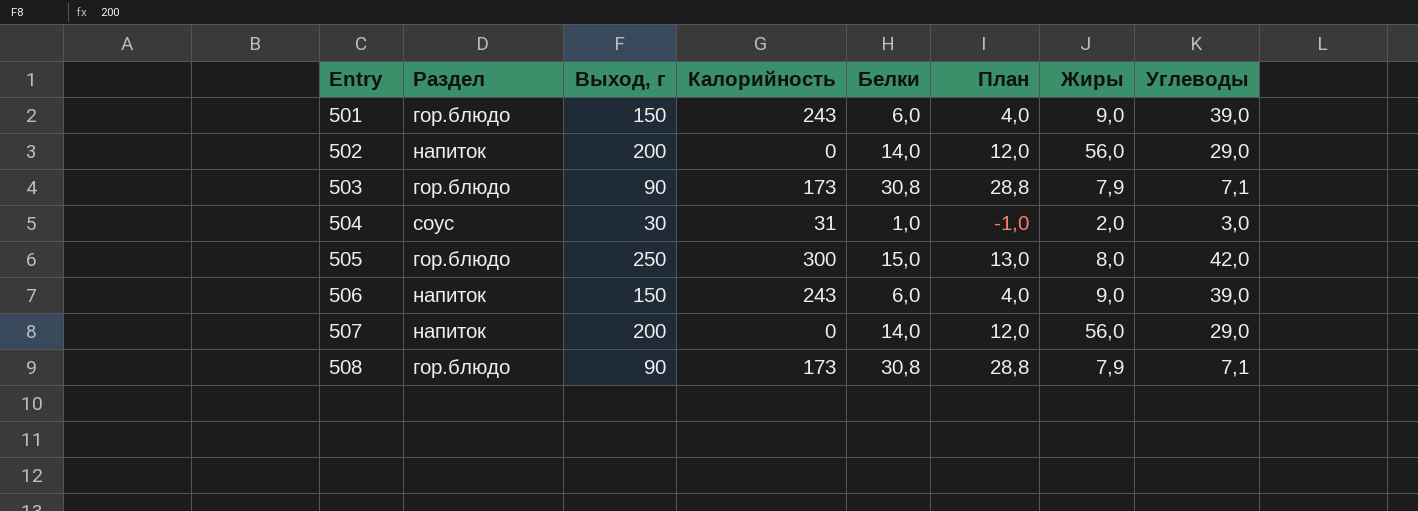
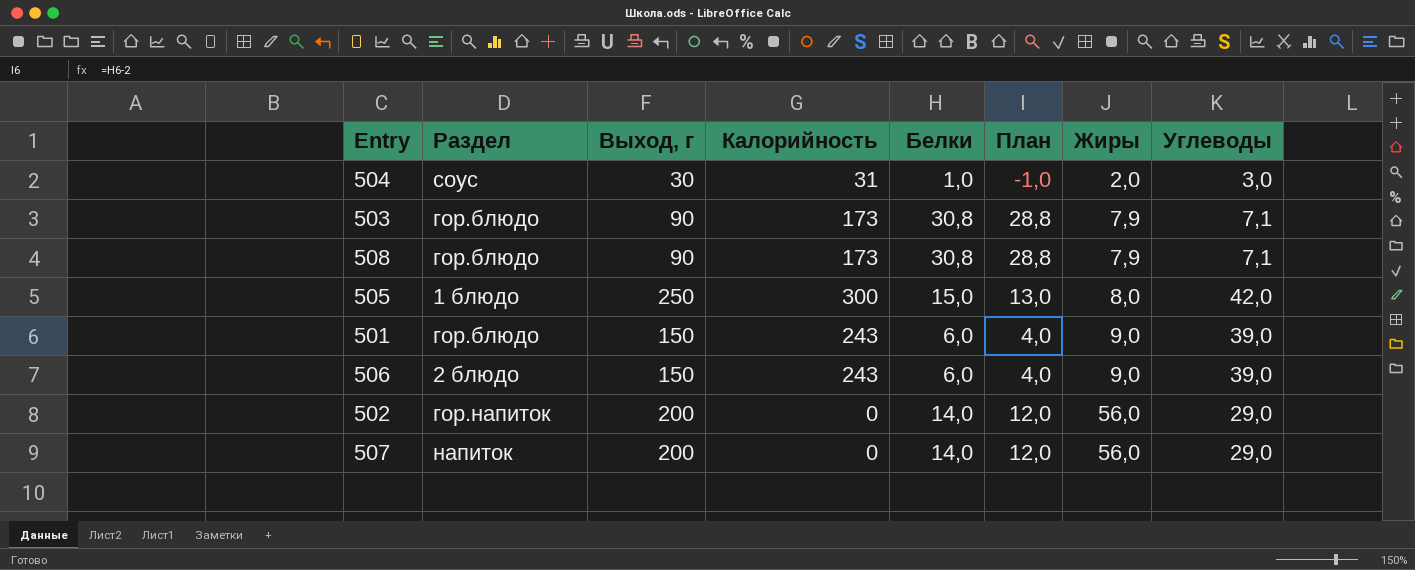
row order: Entry ascending -> Жиры ascending
505 | Раздел: гор.блюдо -> 1 блюдо
506 | Раздел: напиток -> 2 блюдо
502 | Раздел: напиток -> гор.напиток

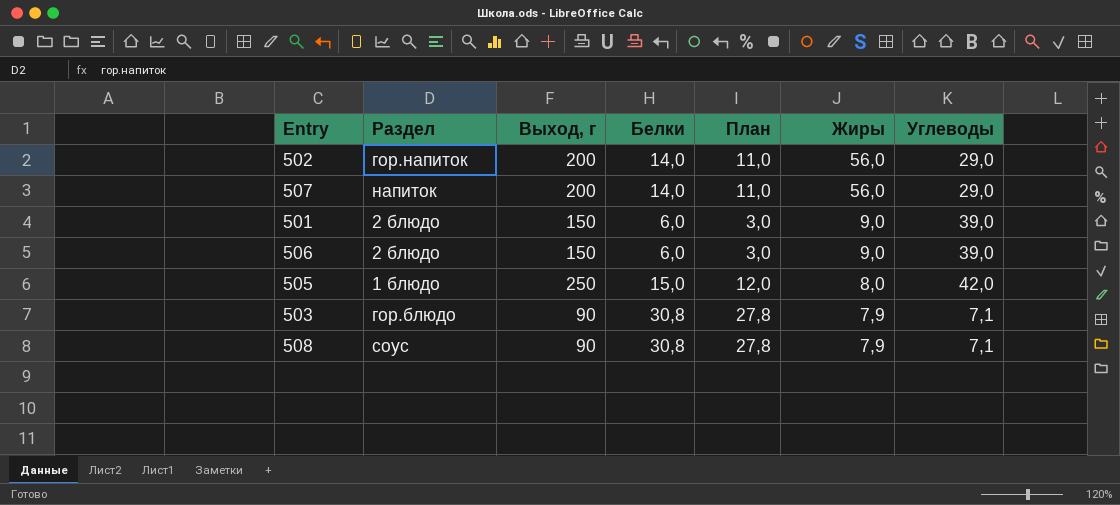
row order: Жиры ascending -> Жиры descending
column Калорийность | position: 4 -> none
column План | formula: [Белки] - 2 -> [Белки] - 3
row 504: соус | 30 | 31 | 1,0 | -1,0 | 2,0 | 3,0 -> none
501 | Раздел: гор.блюдо -> 2 блюдо
508 | Раздел: гор.блюдо -> соус

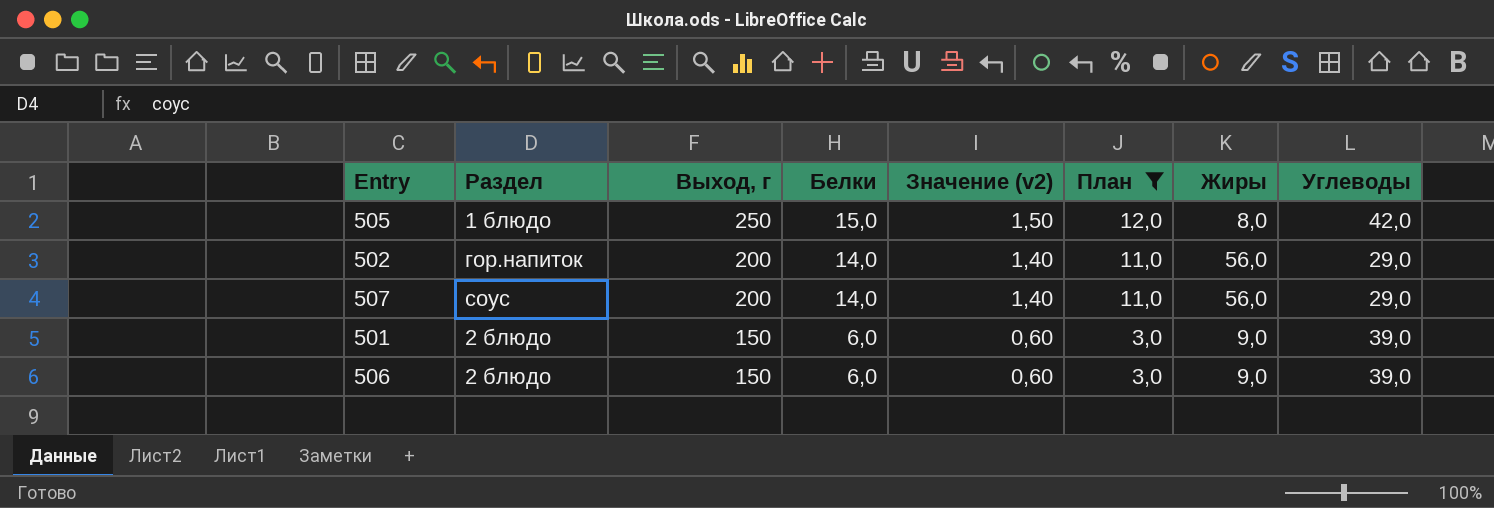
filter: none -> План != 27,8
row order: Жиры descending -> Выход, г descending
column Значение (v2) | formula: none -> [Белки] * 0,1
507 | Раздел: напиток -> соус

